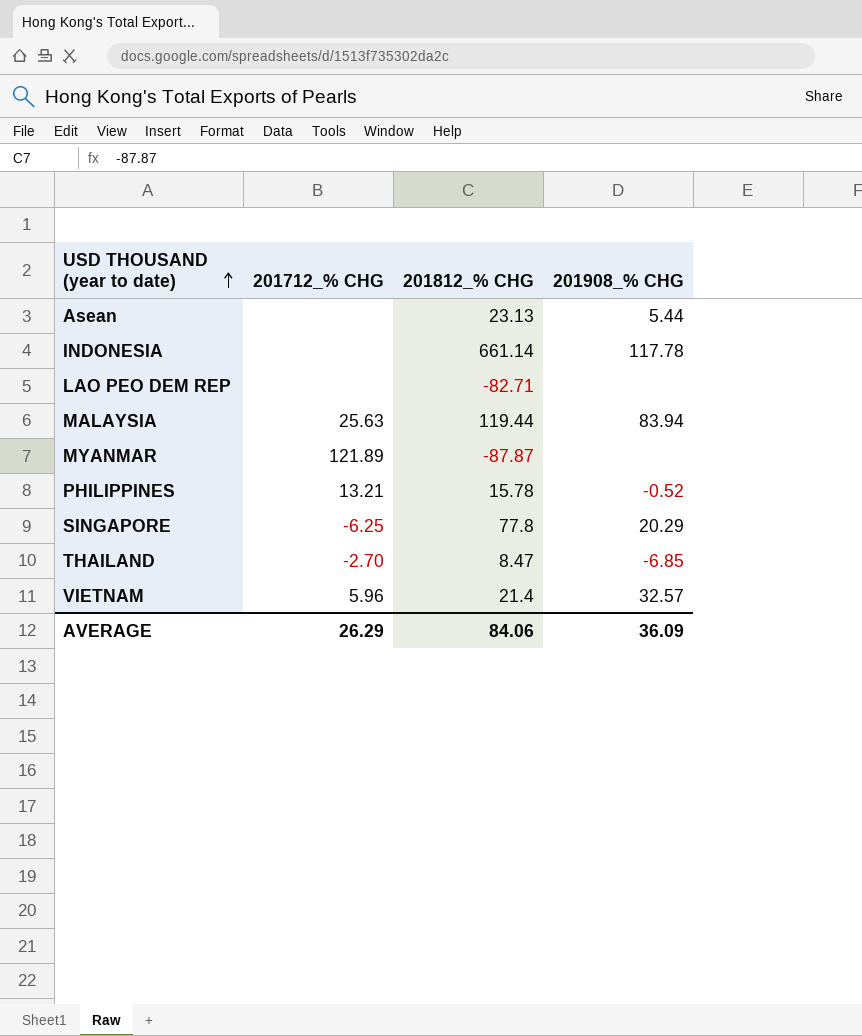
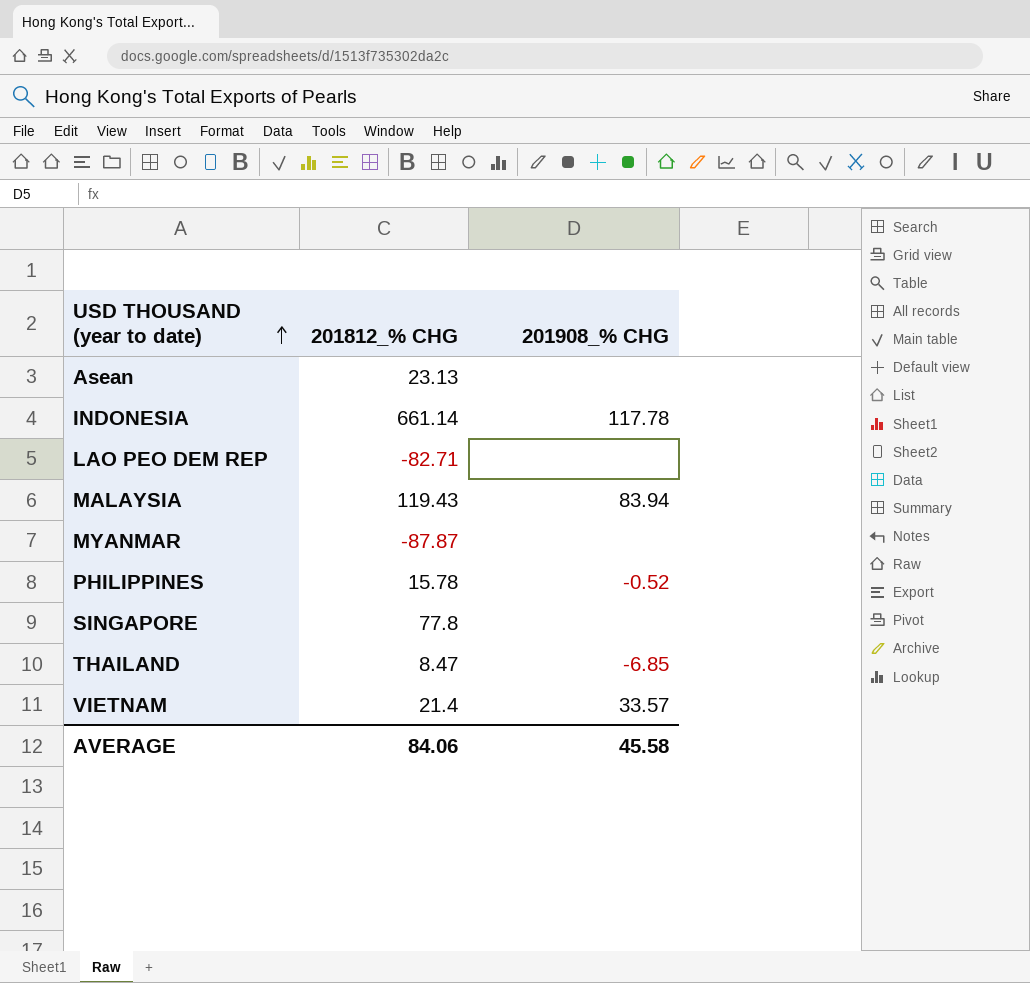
column 201712_% CHG | position: 2 -> none
Asean | 201908_% CHG: 5.44 -> none
MALAYSIA | 201812_% CHG: 119.44 -> 119.43
SINGAPORE | 201908_% CHG: 20.29 -> none
VIETNAM | 201908_% CHG: 32.57 -> 33.57
AVERAGE | 201908_% CHG: 36.09 -> 45.58

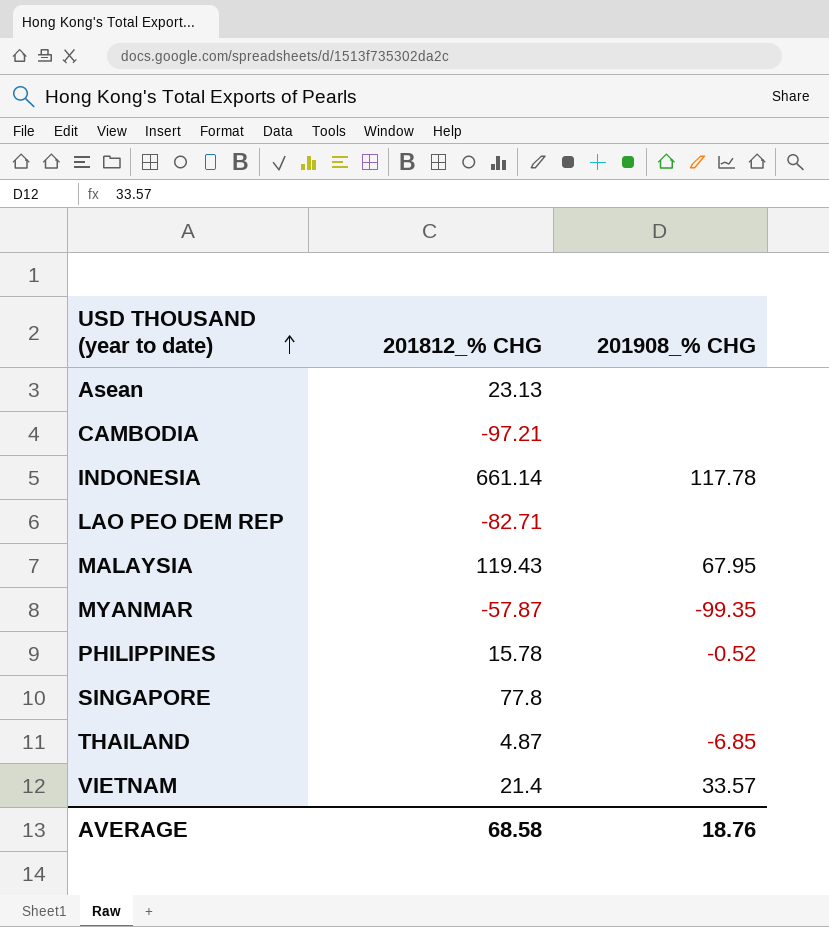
row CAMBODIA: none -> -97.21 | none
MALAYSIA | 201908_% CHG: 83.94 -> 67.95
MYANMAR | 201812_% CHG: -87.87 -> -57.87
MYANMAR | 201908_% CHG: none -> -99.35
THAILAND | 201812_% CHG: 8.47 -> 4.87
AVERAGE | 201812_% CHG: 84.06 -> 68.58
AVERAGE | 201908_% CHG: 45.58 -> 18.76

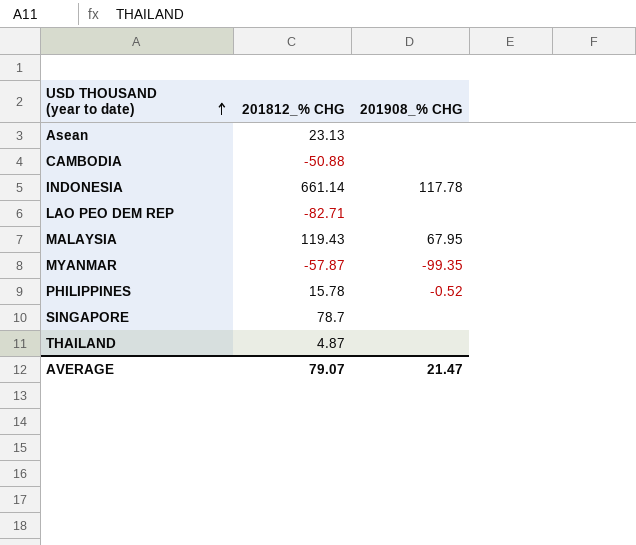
row VIETNAM: 21.4 | 33.57 -> none
CAMBODIA | 201812_% CHG: -97.21 -> -50.88
SINGAPORE | 201812_% CHG: 77.8 -> 78.7
THAILAND | 201908_% CHG: -6.85 -> none
AVERAGE | 201812_% CHG: 68.58 -> 79.07
AVERAGE | 201908_% CHG: 18.76 -> 21.47

